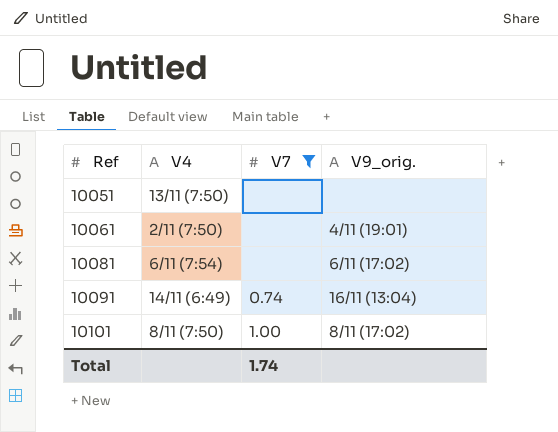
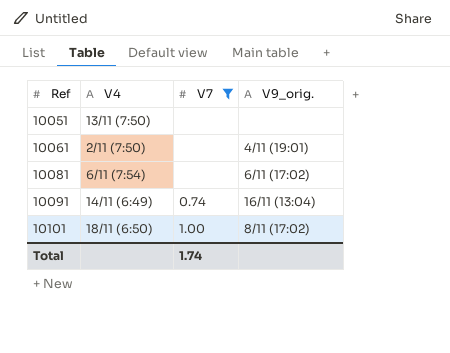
10101 | V4: 8/11 (7:50) -> 18/11 (6:50)

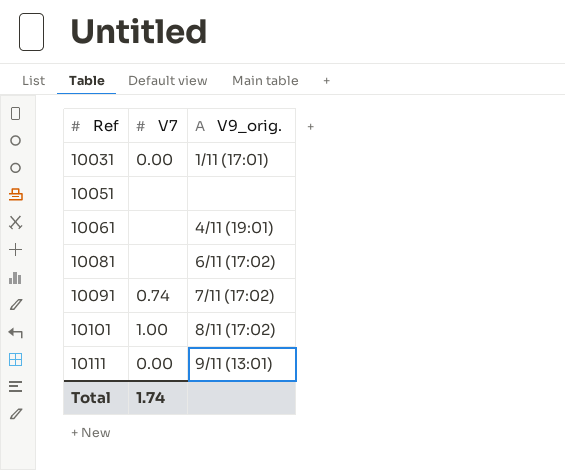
filter: V7 != 0.00 -> none
column V4 | position: 2 -> none
10091 | V9_orig.: 16/11 (13:04) -> 7/11 (17:02)

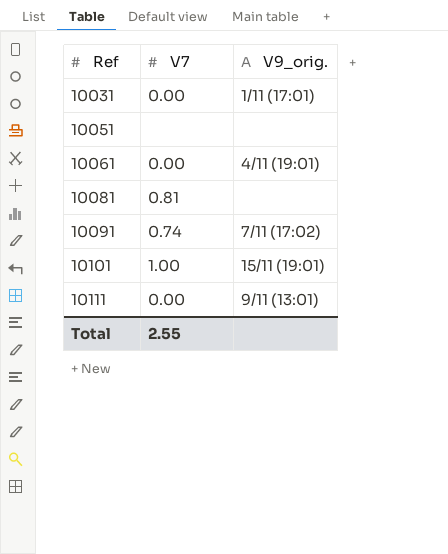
10061 | V7: none -> 0.00
10081 | V7: none -> 0.81
10081 | V9_orig.: 6/11 (17:02) -> none
10101 | V9_orig.: 8/11 (17:02) -> 15/11 (19:01)
Total | V7: 1.74 -> 2.55

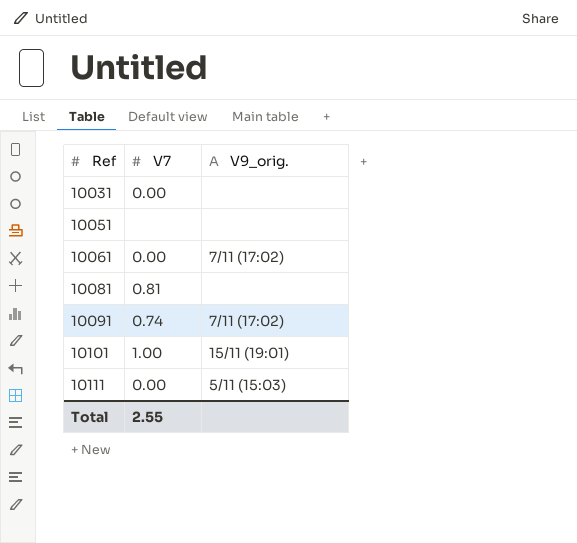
10031 | V9_orig.: 1/11 (17:01) -> none
10061 | V9_orig.: 4/11 (19:01) -> 7/11 (17:02)
10111 | V9_orig.: 9/11 (13:01) -> 5/11 (15:03)

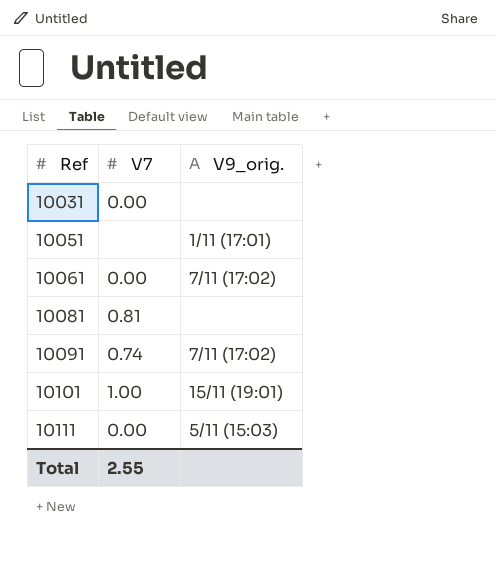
10051 | V9_orig.: none -> 1/11 (17:01)

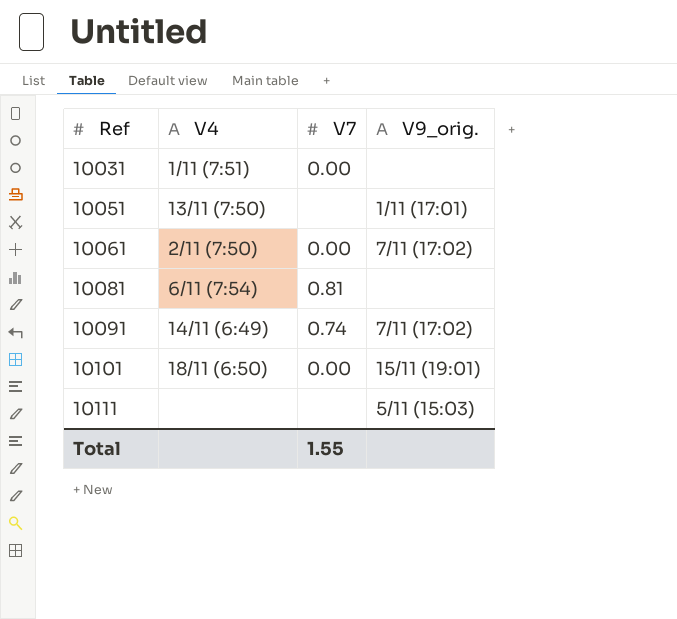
column V4 | position: none -> 2
10101 | V7: 1.00 -> 0.00
10111 | V7: 0.00 -> none
Total | V7: 2.55 -> 1.55

